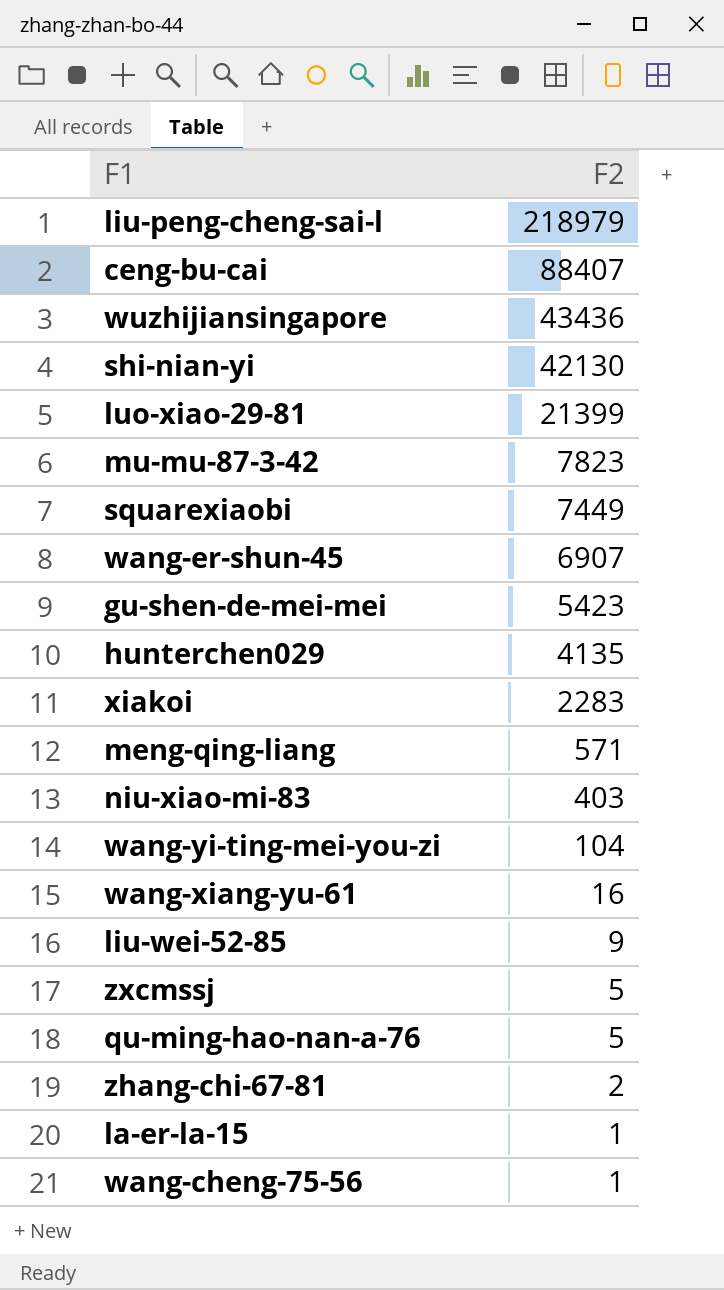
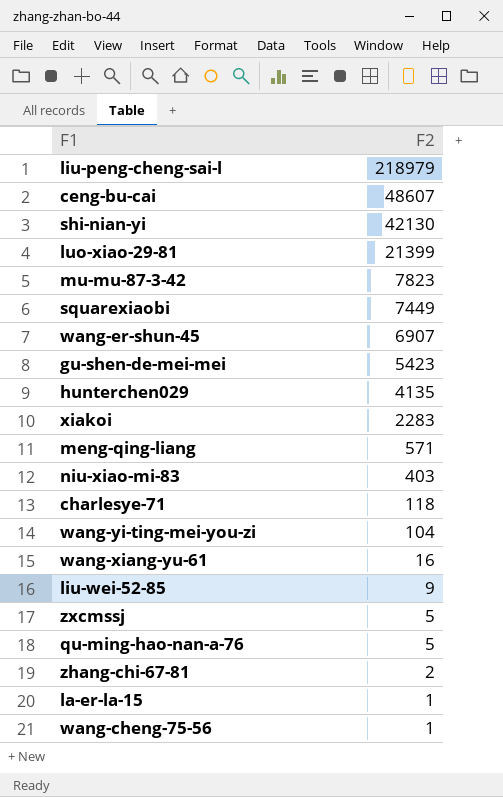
row wuzhijiansingapore: 43436 -> none
ceng-bu-cai | F2: 88407 -> 48607
row charlesye-71: none -> 118

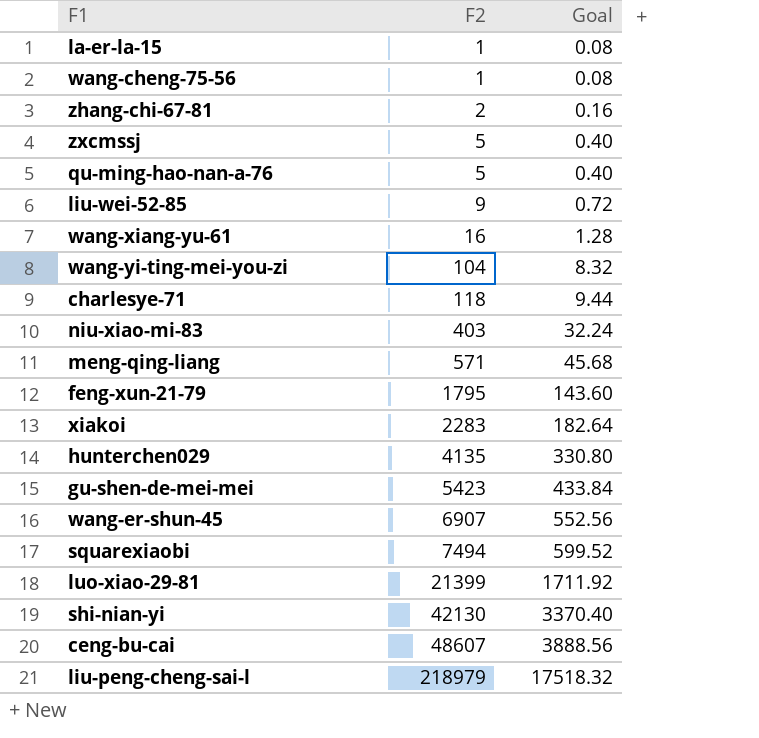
row order: F2 descending -> F2 ascending
column Goal | formula: none -> [F2] * 0.08
row mu-mu-87-3-42: 7823 -> none
row feng-xun-21-79: none -> 1795 | 143.60
squarexiaobi | F2: 7449 -> 7494

